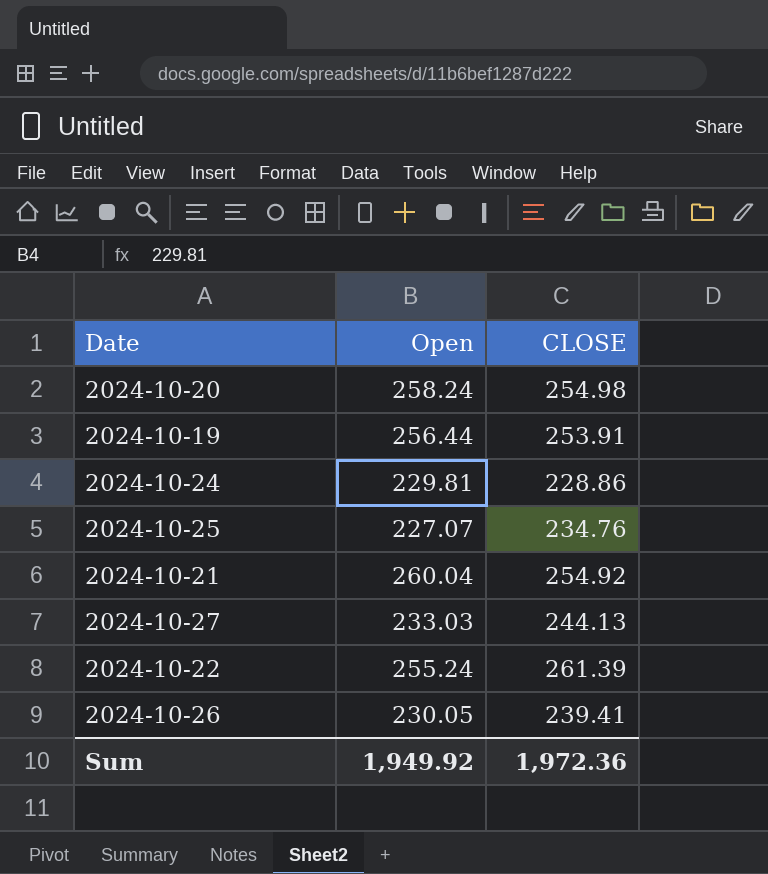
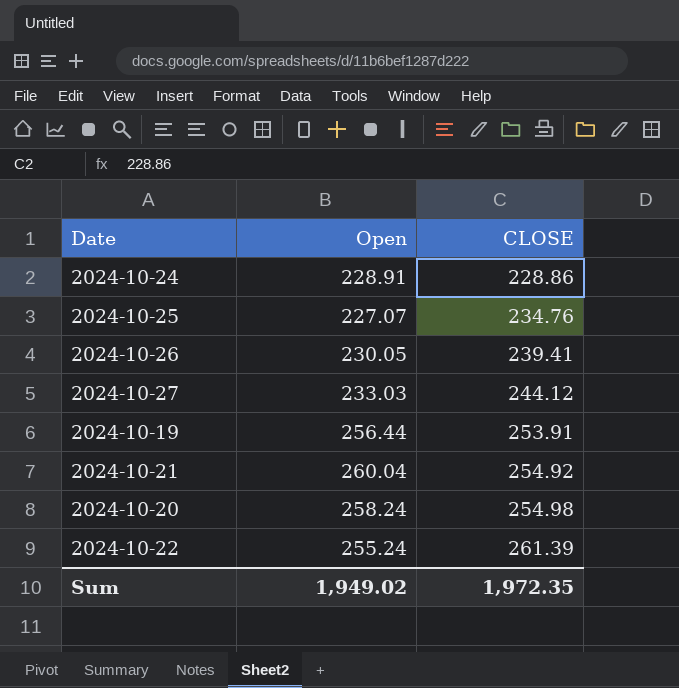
row order: none -> CLOSE ascending
2024-10-24 | Open: 229.81 -> 228.91
2024-10-27 | CLOSE: 244.13 -> 244.12
Sum | Open: 1,949.92 -> 1,949.02
Sum | CLOSE: 1,972.36 -> 1,972.35

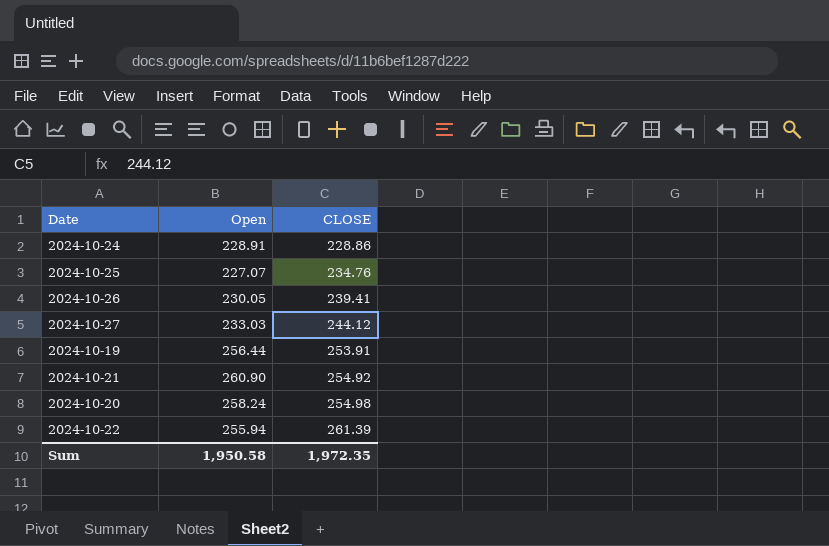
2024-10-21 | Open: 260.04 -> 260.90
2024-10-22 | Open: 255.24 -> 255.94
Sum | Open: 1,949.02 -> 1,950.58

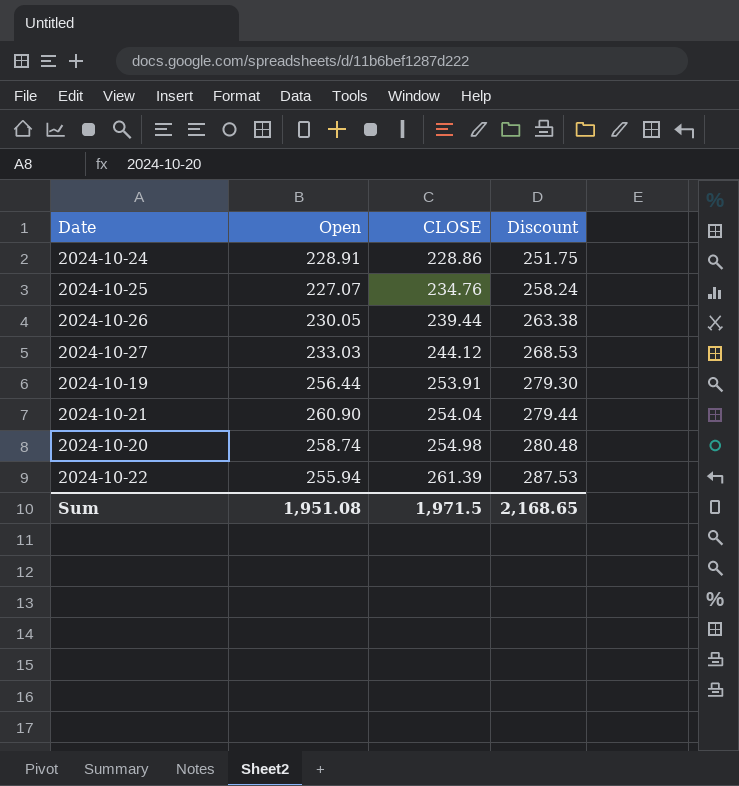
column Discount | formula: none -> [CLOSE] * 1.1
2024-10-26 | CLOSE: 239.41 -> 239.44
2024-10-21 | CLOSE: 254.92 -> 254.04
2024-10-20 | Open: 258.24 -> 258.74
Sum | Open: 1,950.58 -> 1,951.08
Sum | CLOSE: 1,972.35 -> 1,971.5

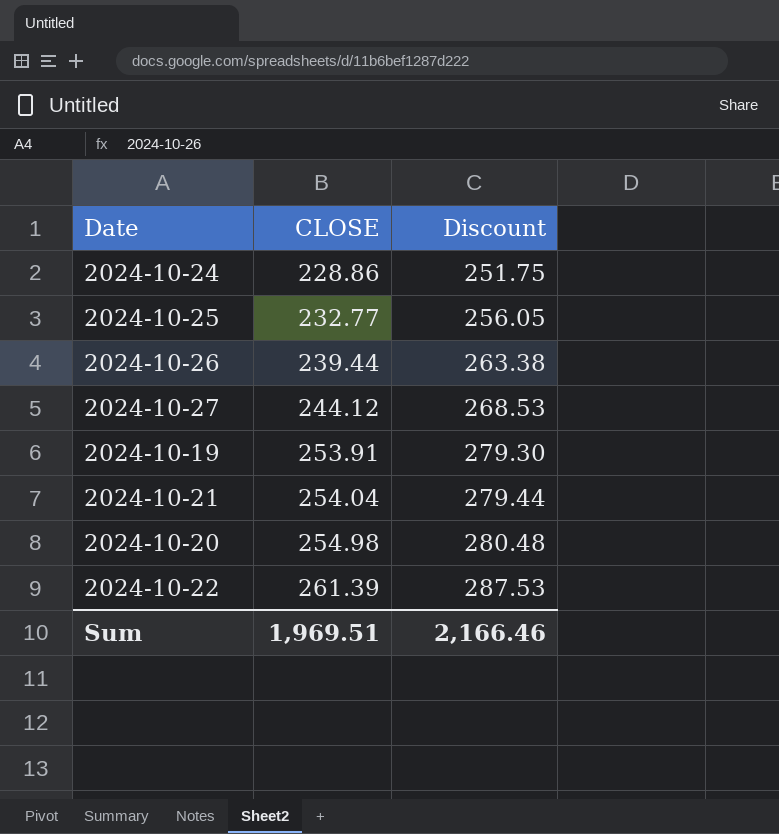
column Open | position: 2 -> none
2024-10-25 | CLOSE: 234.76 -> 232.77
2024-10-25 | Discount: 258.24 -> 256.05
Sum | CLOSE: 1,971.5 -> 1,969.51
Sum | Discount: 2,168.65 -> 2,166.46

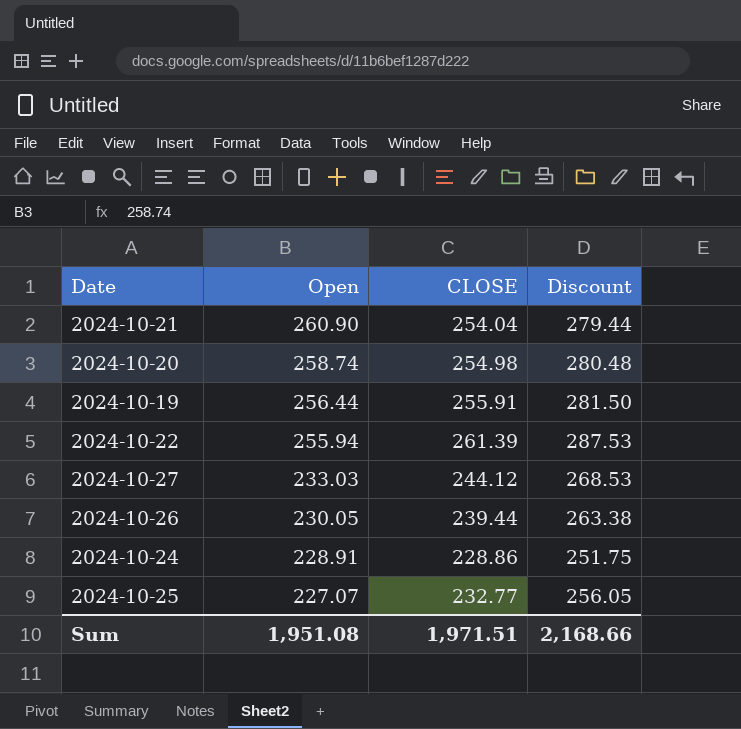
row order: CLOSE ascending -> Open descending
column Open | position: none -> 2
2024-10-19 | CLOSE: 253.91 -> 255.91
2024-10-19 | Discount: 279.30 -> 281.50
Sum | CLOSE: 1,969.51 -> 1,971.51
Sum | Discount: 2,166.46 -> 2,168.66

